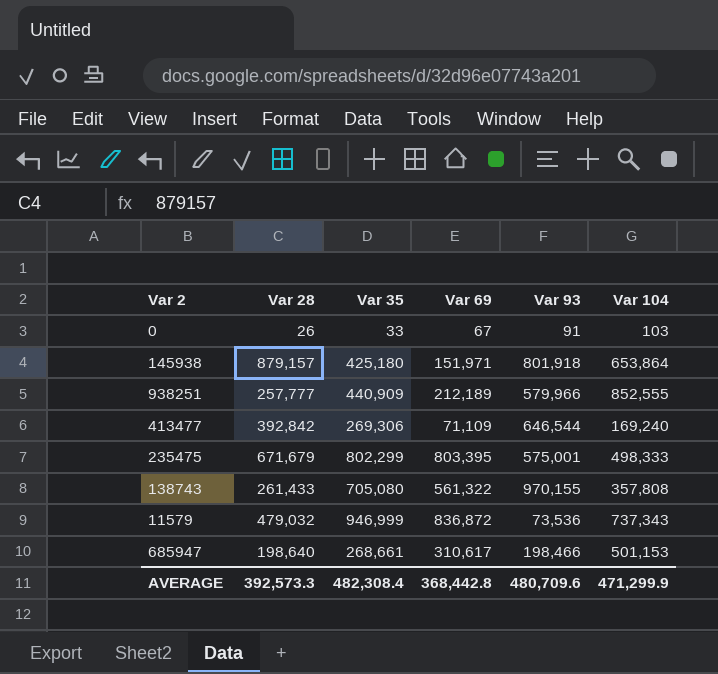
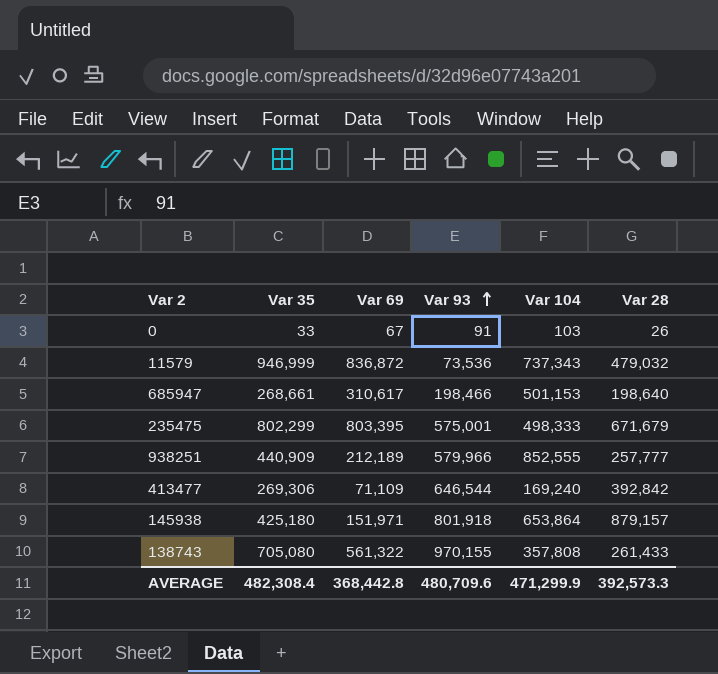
row order: none -> Var 93 ascending
column Var 28 | position: 2 -> 6

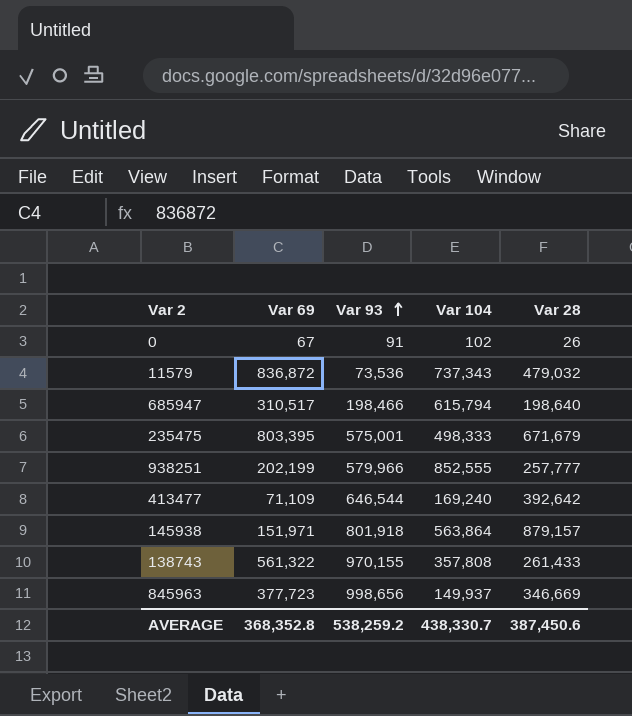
column Var 35 | position: 2 -> none
0 | Var 104: 103 -> 102
685947 | Var 69: 310,617 -> 310,517
685947 | Var 104: 501,153 -> 615,794
938251 | Var 69: 212,189 -> 202,199
413477 | Var 28: 392,842 -> 392,642
145938 | Var 104: 653,864 -> 563,864
row 845963: none -> 377,723 | 998,656 | 149,937 | 346,669
AVERAGE | Var 69: 368,442.8 -> 368,352.8
AVERAGE | Var 93: 480,709.6 -> 538,259.2
AVERAGE | Var 104: 471,299.9 -> 438,330.7
AVERAGE | Var 28: 392,573.3 -> 387,450.6

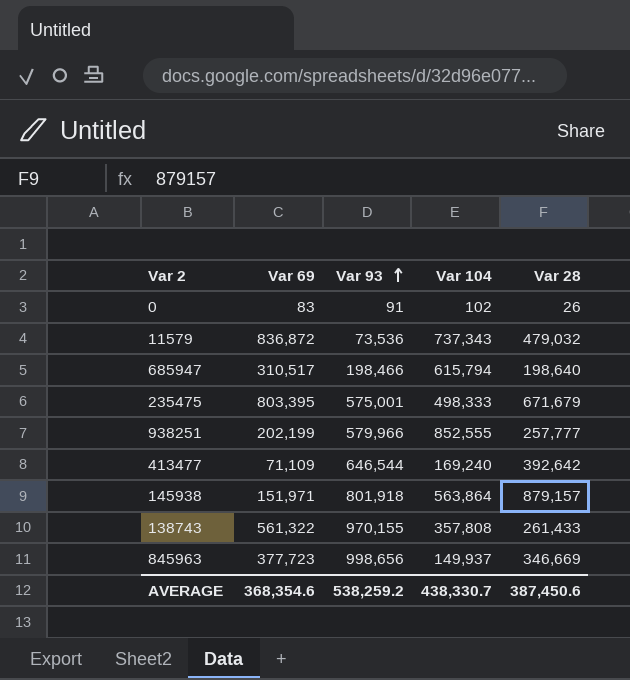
0 | Var 69: 67 -> 83
AVERAGE | Var 69: 368,352.8 -> 368,354.6

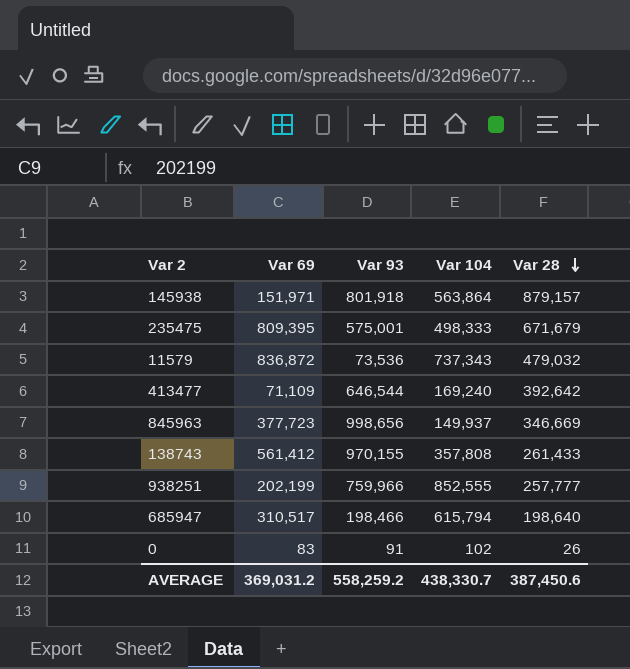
row order: Var 93 ascending -> Var 28 descending
235475 | Var 69: 803,395 -> 809,395
138743 | Var 69: 561,322 -> 561,412
938251 | Var 93: 579,966 -> 759,966
AVERAGE | Var 69: 368,354.6 -> 369,031.2
AVERAGE | Var 93: 538,259.2 -> 558,259.2

